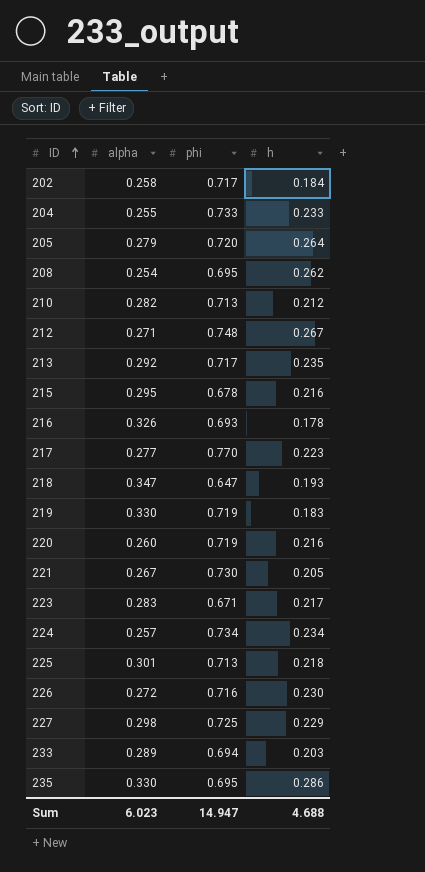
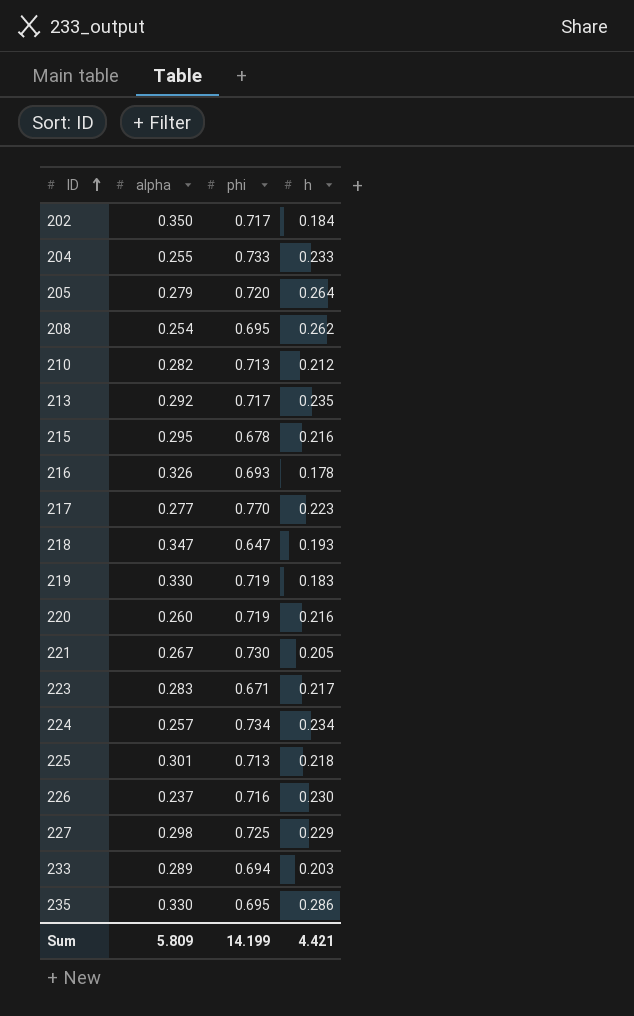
row 212: 0.271 | 0.748 | 0.267 -> none
202 | alpha: 0.258 -> 0.350
226 | alpha: 0.272 -> 0.237
Sum | alpha: 6.023 -> 5.809
Sum | phi: 14.947 -> 14.199
Sum | h: 4.688 -> 4.421

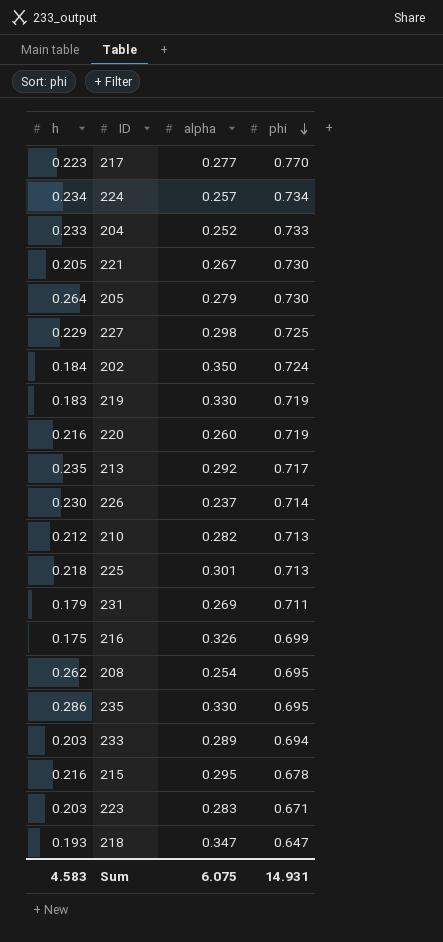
row order: ID ascending -> phi descending
column h | position: 4 -> 1
204 | alpha: 0.255 -> 0.252
205 | phi: 0.720 -> 0.730
202 | phi: 0.717 -> 0.724
226 | phi: 0.716 -> 0.714
row 231: none -> 0.179 | 0.269 | 0.711
216 | h: 0.178 -> 0.175
216 | phi: 0.693 -> 0.699
223 | h: 0.217 -> 0.203
Sum | h: 4.421 -> 4.583
Sum | alpha: 5.809 -> 6.075
Sum | phi: 14.199 -> 14.931

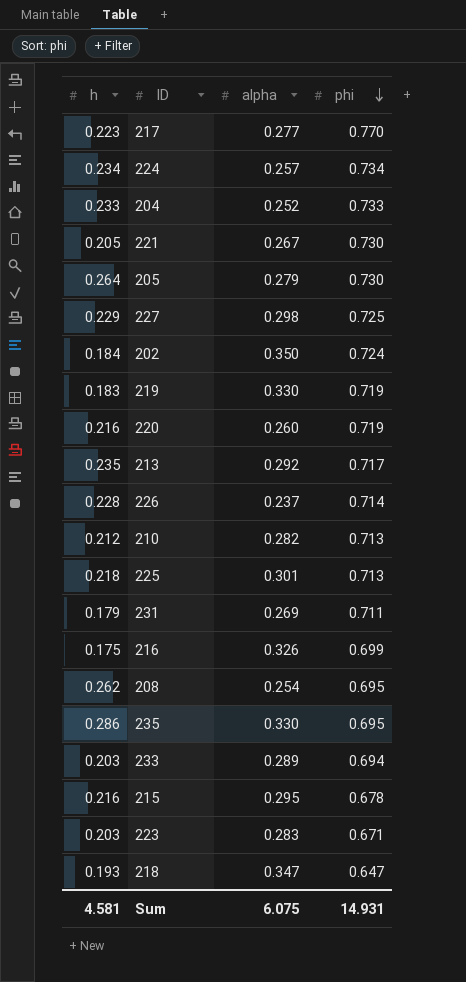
226 | h: 0.230 -> 0.228
Sum | h: 4.583 -> 4.581

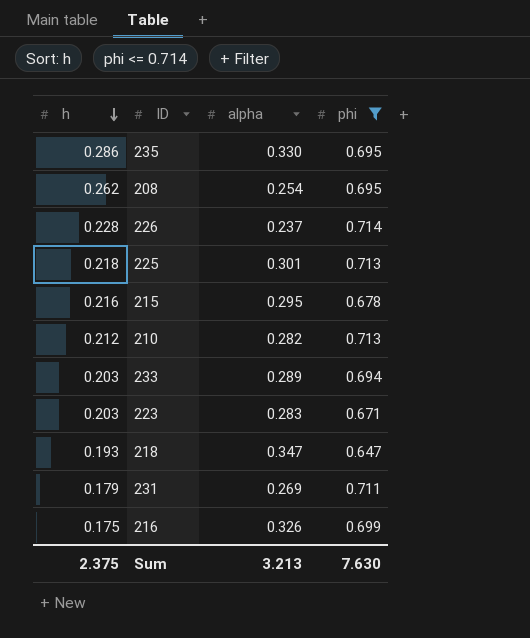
filter: none -> phi <= 0.714
row order: phi descending -> h descending
Sum | h: 4.581 -> 2.375
Sum | alpha: 6.075 -> 3.213
Sum | phi: 14.931 -> 7.630

